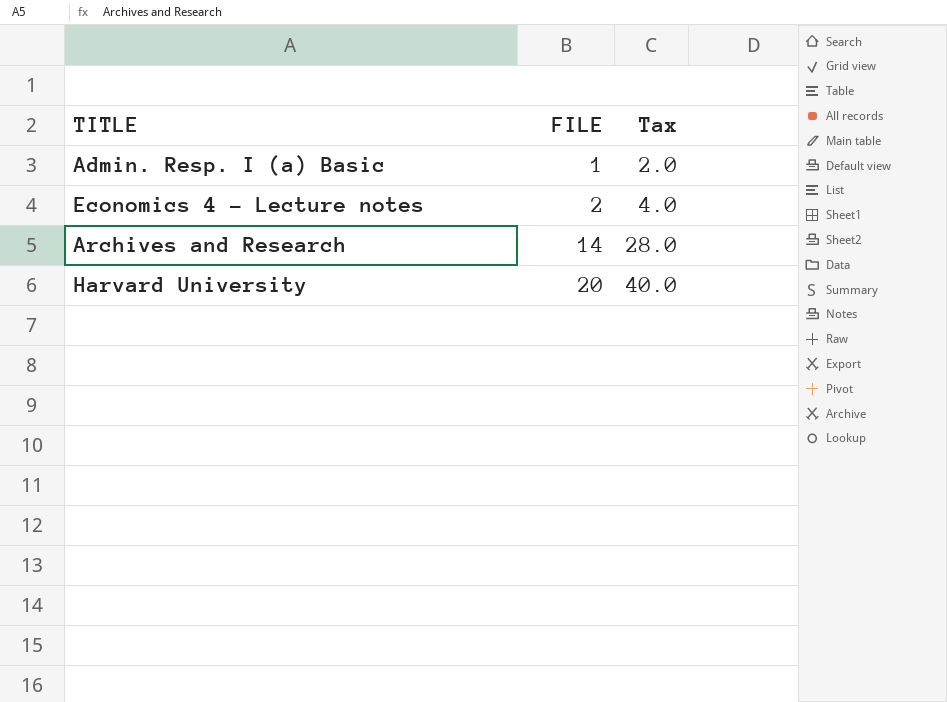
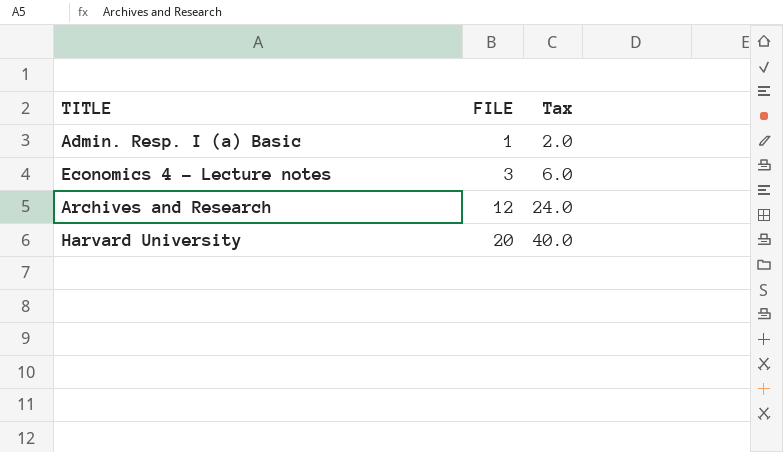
Economics 4 - Lecture notes | FILE: 2 -> 3
Economics 4 - Lecture notes | Tax: 4.0 -> 6.0
Archives and Research | FILE: 14 -> 12
Archives and Research | Tax: 28.0 -> 24.0

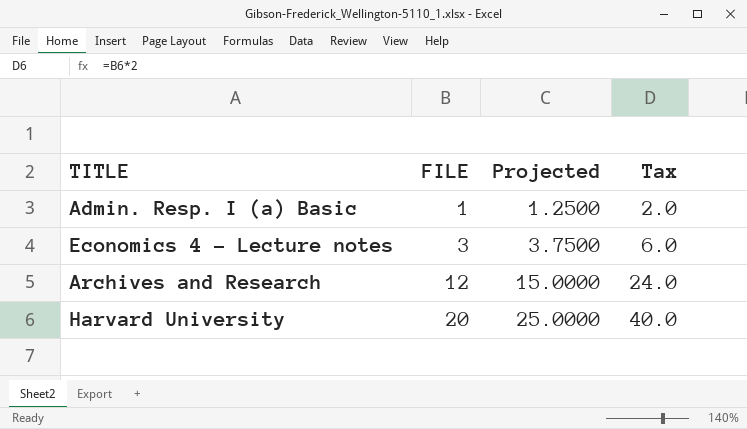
column Projected | formula: none -> [FILE] * 1.25

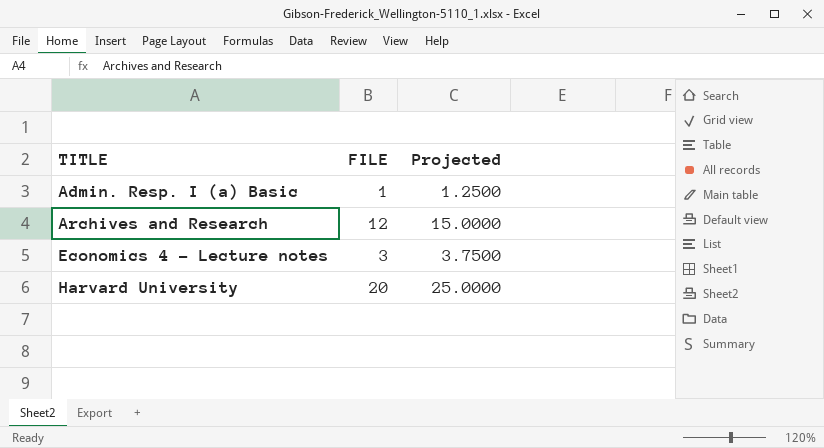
row order: FILE ascending -> TITLE ascending
column Tax | formula: [FILE] * 2 -> none

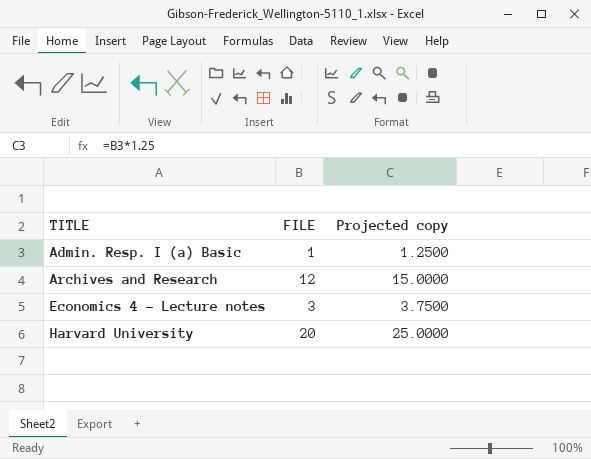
column name: Projected -> Projected copy

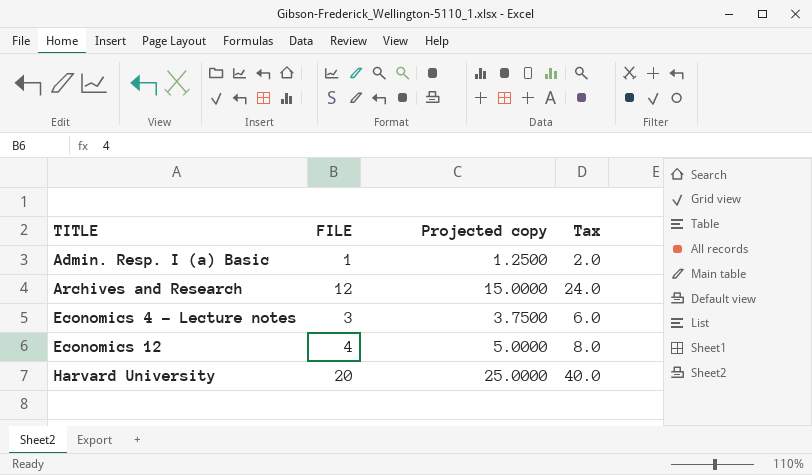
column Tax | formula: none -> [FILE] * 2
row Economics 12: none -> 4 | 5.0000 | 8.0

